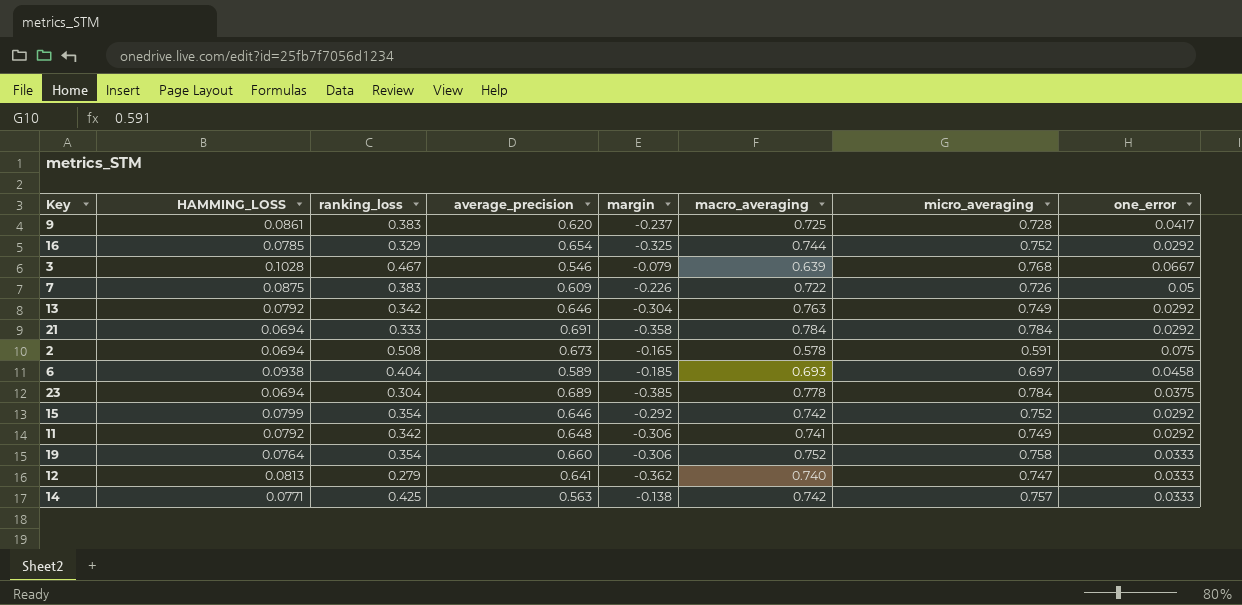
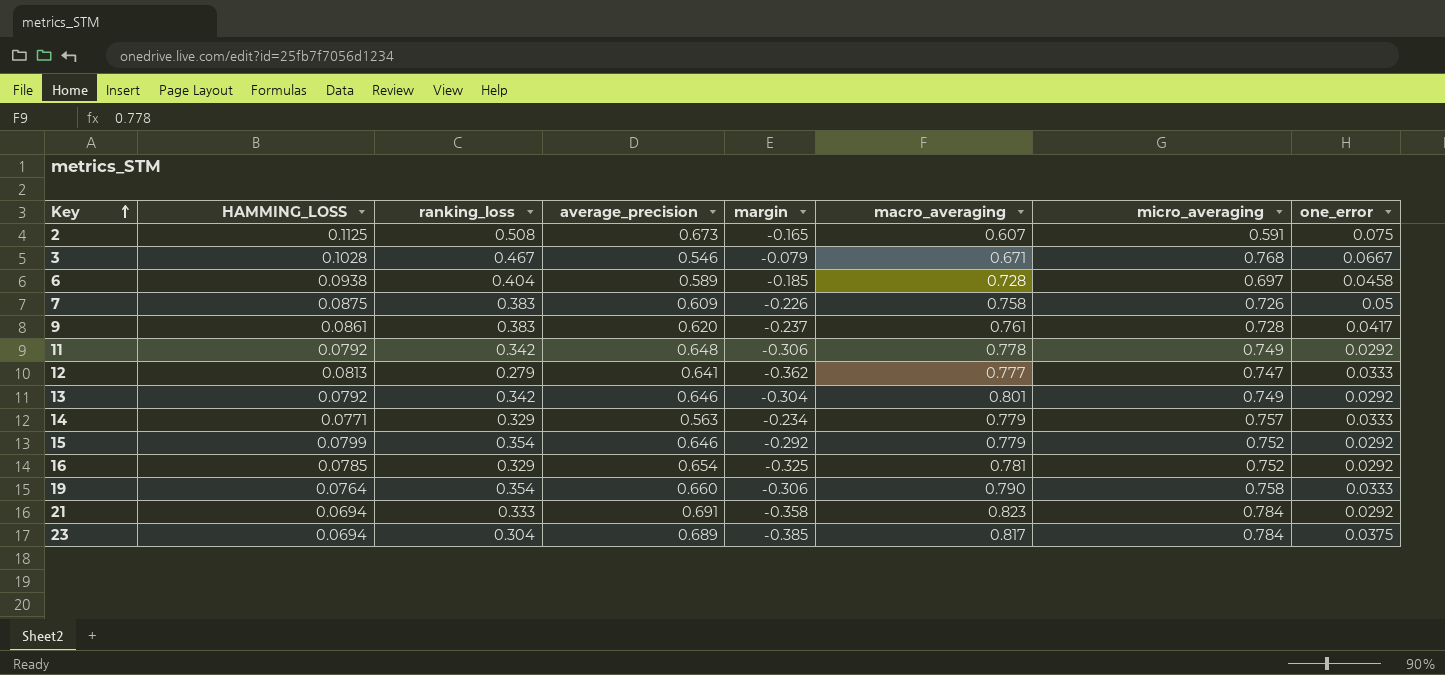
row order: none -> Key ascending
2 | HAMMING_LOSS: 0.0694 -> 0.1125
2 | macro_averaging: 0.578 -> 0.607
3 | macro_averaging: 0.639 -> 0.671
6 | macro_averaging: 0.693 -> 0.728
7 | macro_averaging: 0.722 -> 0.758
9 | macro_averaging: 0.725 -> 0.761
11 | macro_averaging: 0.741 -> 0.778
12 | macro_averaging: 0.740 -> 0.777
13 | macro_averaging: 0.763 -> 0.801
14 | ranking_loss: 0.425 -> 0.329
14 | margin: -0.138 -> -0.234
14 | macro_averaging: 0.742 -> 0.779
15 | macro_averaging: 0.742 -> 0.779
16 | macro_averaging: 0.744 -> 0.781
19 | macro_averaging: 0.752 -> 0.790
21 | macro_averaging: 0.784 -> 0.823
23 | macro_averaging: 0.778 -> 0.817

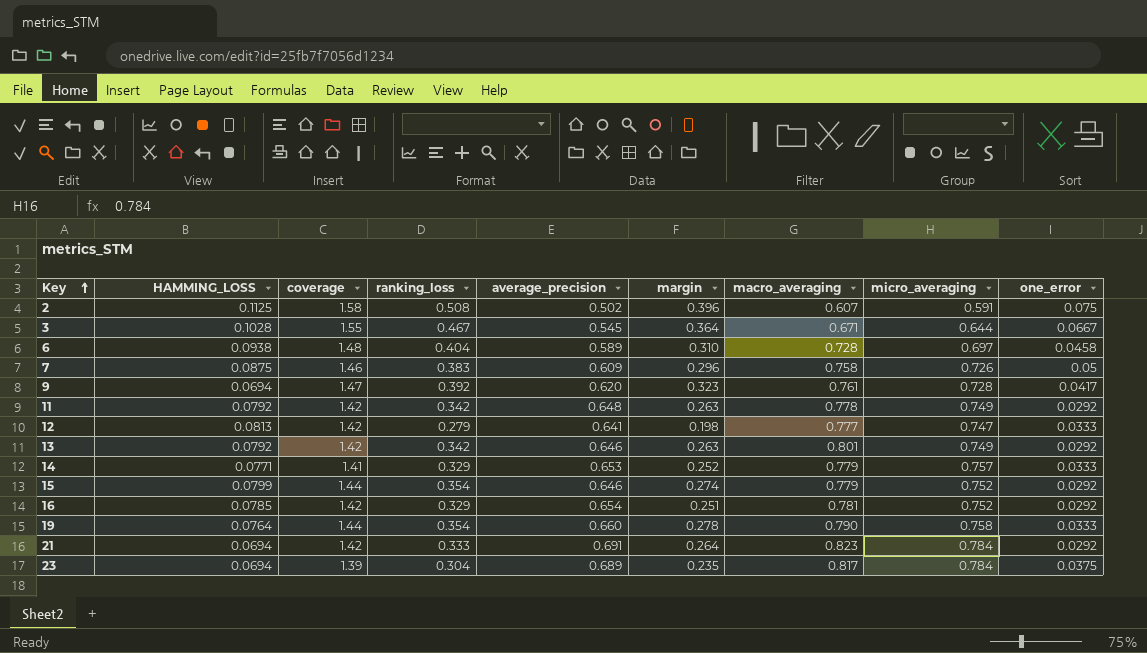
column coverage | position: none -> 3
column margin | formula: [ranking_loss] - [average_precision] -> [ranking_loss] - [HAMMING_LOSS]
2 | average_precision: 0.673 -> 0.502
3 | average_precision: 0.546 -> 0.545
3 | micro_averaging: 0.768 -> 0.644
9 | HAMMING_LOSS: 0.0861 -> 0.0694
9 | ranking_loss: 0.383 -> 0.392
14 | average_precision: 0.563 -> 0.653

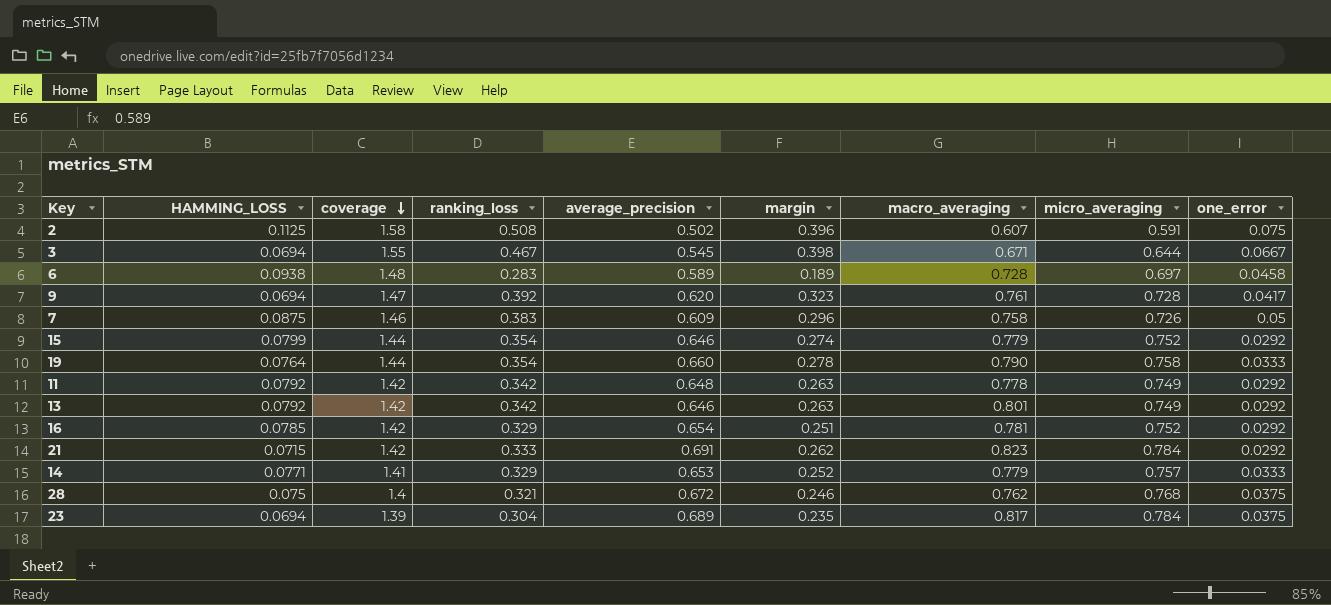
row order: Key ascending -> coverage descending
row 12: 0.0813 | 1.42 | 0.279 | 0.641 | 0.198 | 0.777 | 0.747 | 0.0333 -> none
3 | HAMMING_LOSS: 0.1028 -> 0.0694
3 | margin: 0.364 -> 0.398
6 | ranking_loss: 0.404 -> 0.283
6 | margin: 0.310 -> 0.189
21 | HAMMING_LOSS: 0.0694 -> 0.0715
21 | margin: 0.264 -> 0.262
row 28: none -> 0.075 | 1.4 | 0.321 | 0.672 | 0.246 | 0.762 | 0.768 | 0.0375

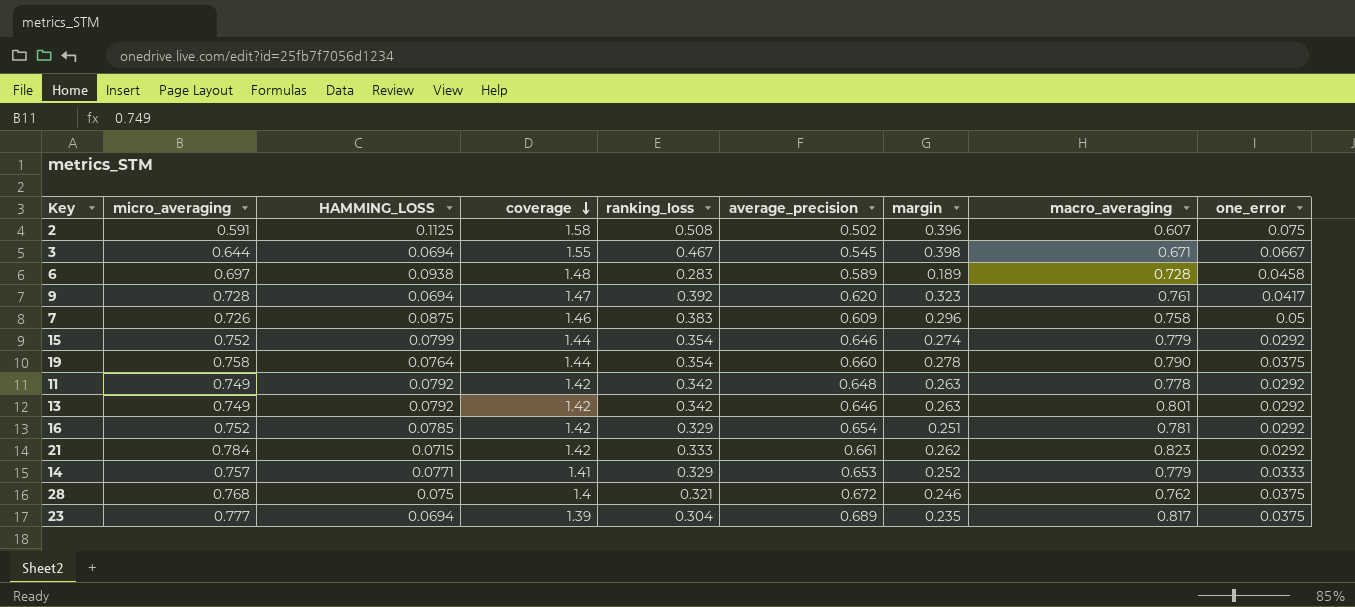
column micro_averaging | position: 8 -> 2
19 | one_error: 0.0333 -> 0.0375
21 | average_precision: 0.691 -> 0.661
23 | micro_averaging: 0.784 -> 0.777

